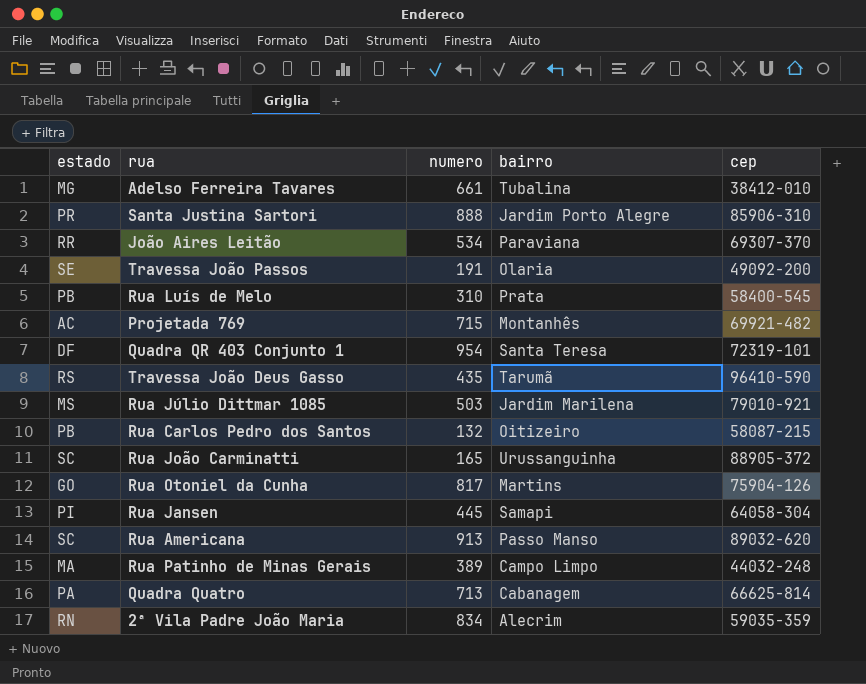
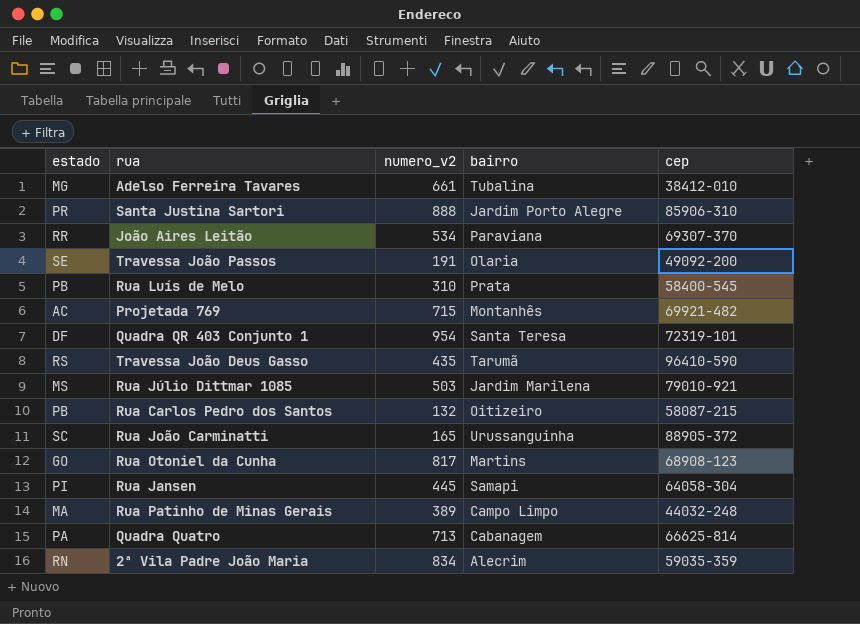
column name: numero -> numero_v2
row Rua Americana: SC | 913 | Passo Manso | 89032-620 -> none
Rua Otoniel da Cunha | cep: 75904-126 -> 68908-123

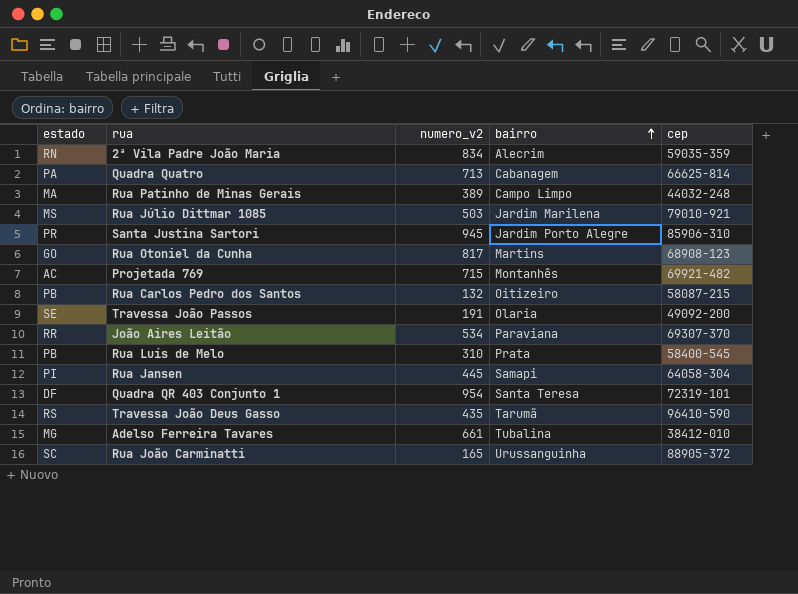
row order: none -> bairro ascending
Santa Justina Sartori | numero_v2: 888 -> 945

